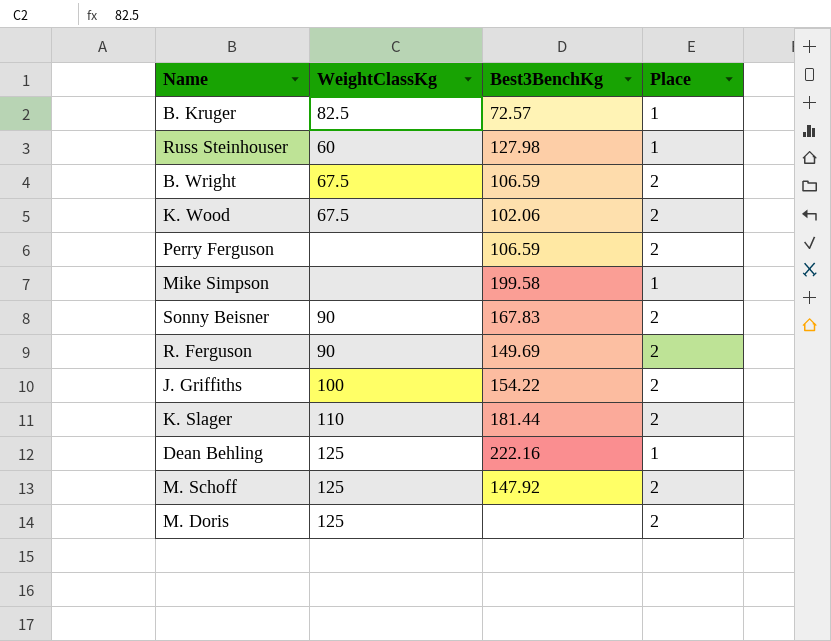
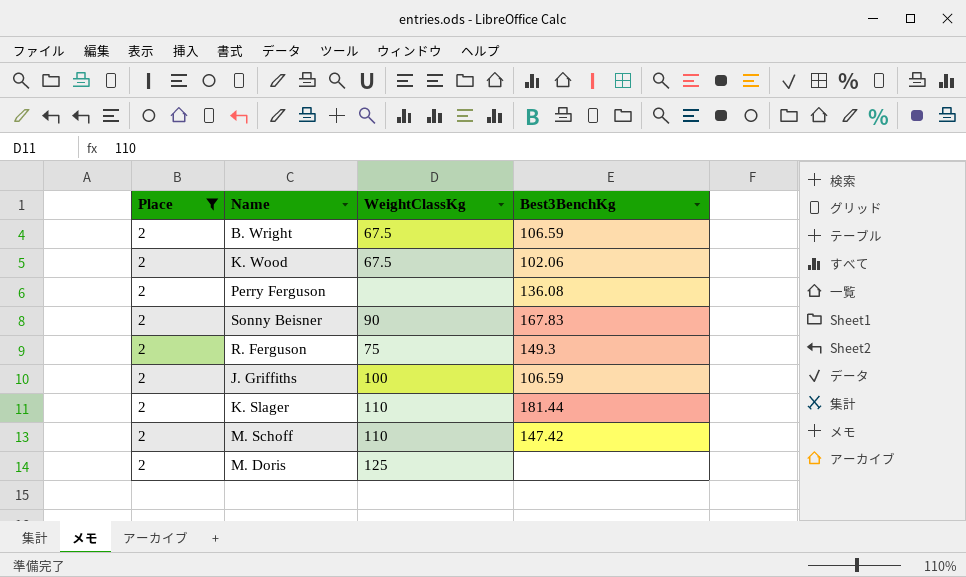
filter: none -> Place = 2
column Place | position: 4 -> 1
Perry Ferguson | Best3BenchKg: 106.59 -> 136.08
R. Ferguson | WeightClassKg: 90 -> 75
R. Ferguson | Best3BenchKg: 149.69 -> 149.3
J. Griffiths | Best3BenchKg: 154.22 -> 106.59
M. Schoff | WeightClassKg: 125 -> 110
M. Schoff | Best3BenchKg: 147.92 -> 147.42

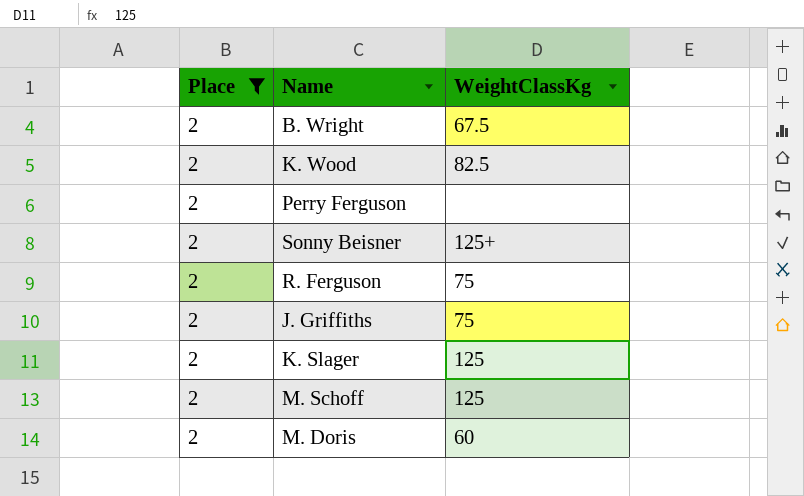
column Best3BenchKg | position: 4 -> none
K. Wood | WeightClassKg: 67.5 -> 82.5
Sonny Beisner | WeightClassKg: 90 -> 125+
J. Griffiths | WeightClassKg: 100 -> 75
K. Slager | WeightClassKg: 110 -> 125
M. Schoff | WeightClassKg: 110 -> 125
M. Doris | WeightClassKg: 125 -> 60

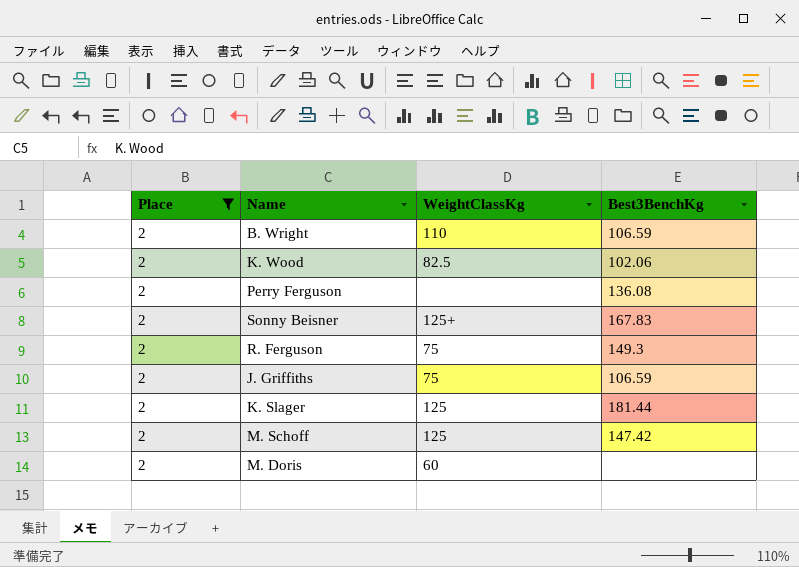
column Best3BenchKg | position: none -> 4
B. Wright | WeightClassKg: 67.5 -> 110

